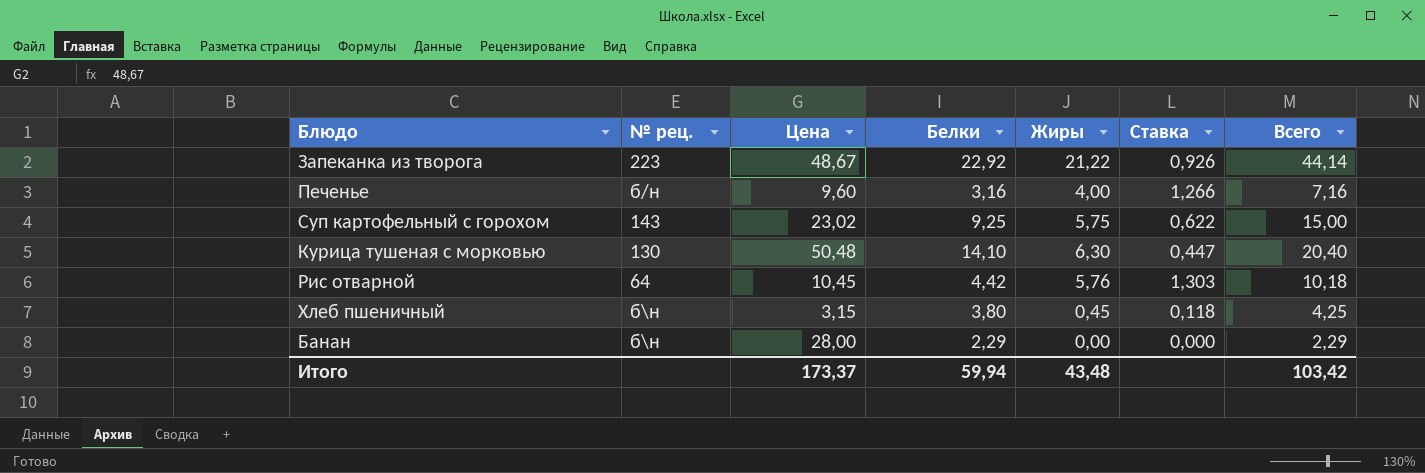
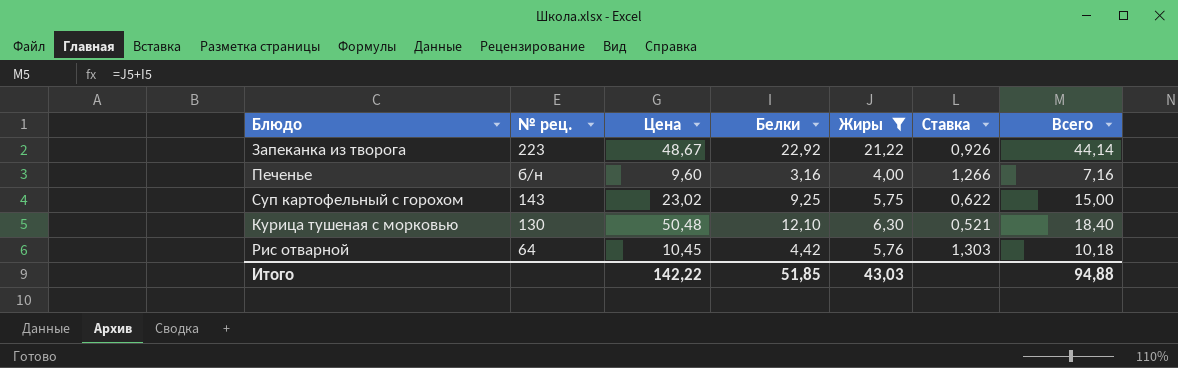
filter: none -> Жиры >= 4,00
Курица тушеная с морковью | Белки: 14,10 -> 12,10
Курица тушеная с морковью | Ставка: 0,447 -> 0,521
Курица тушеная с морковью | Всего: 20,40 -> 18,40
Итого | Цена: 173,37 -> 142,22
Итого | Белки: 59,94 -> 51,85
Итого | Жиры: 43,48 -> 43,03
Итого | Всего: 103,42 -> 94,88

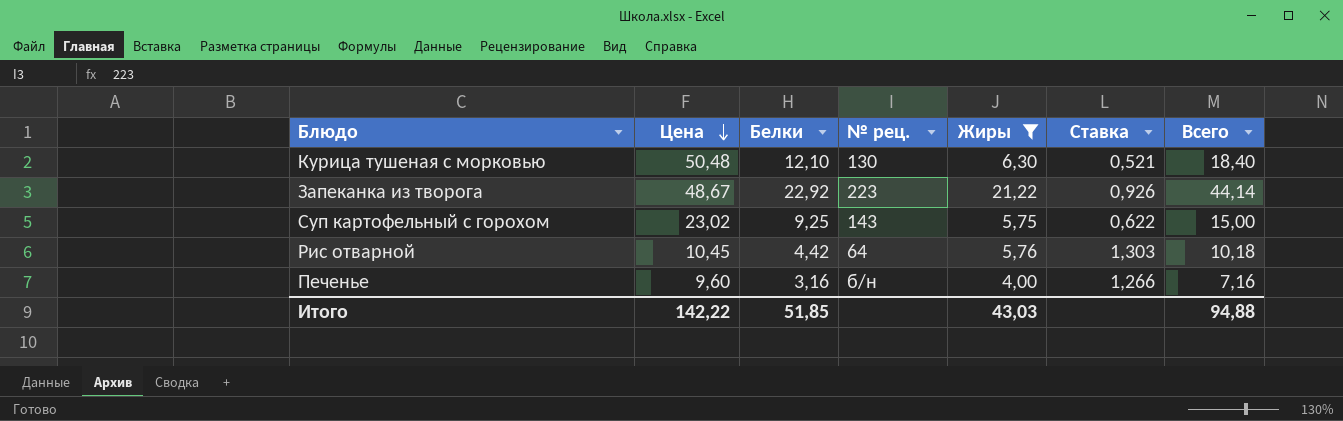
row order: none -> Цена descending
column № рец. | position: 2 -> 4

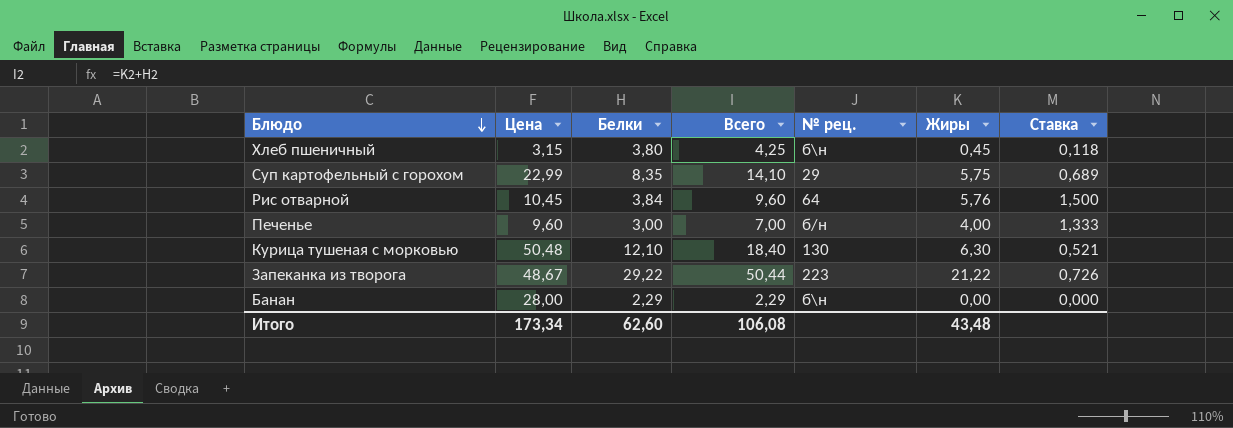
filter: Жиры >= 4,00 -> none
row order: Цена descending -> Блюдо descending
column Всего | position: 7 -> 4
Суп картофельный с горохом | Цена: 23,02 -> 22,99
Суп картофельный с горохом | Белки: 9,25 -> 8,35
Суп картофельный с горохом | Всего: 15,00 -> 14,10
Суп картофельный с горохом | № рец.: 143 -> 29
Суп картофельный с горохом | Ставка: 0,622 -> 0,689
Рис отварной | Белки: 4,42 -> 3,84
Рис отварной | Всего: 10,18 -> 9,60
Рис отварной | Ставка: 1,303 -> 1,500
Печенье | Белки: 3,16 -> 3,00
Печенье | Всего: 7,16 -> 7,00
Печенье | Ставка: 1,266 -> 1,333
Запеканка из творога | Белки: 22,92 -> 29,22
Запеканка из творога | Всего: 44,14 -> 50,44
Запеканка из творога | Ставка: 0,926 -> 0,726
Итого | Цена: 142,22 -> 173,34
Итого | Белки: 51,85 -> 62,60
Итого | Всего: 94,88 -> 106,08
Итого | Жиры: 43,03 -> 43,48

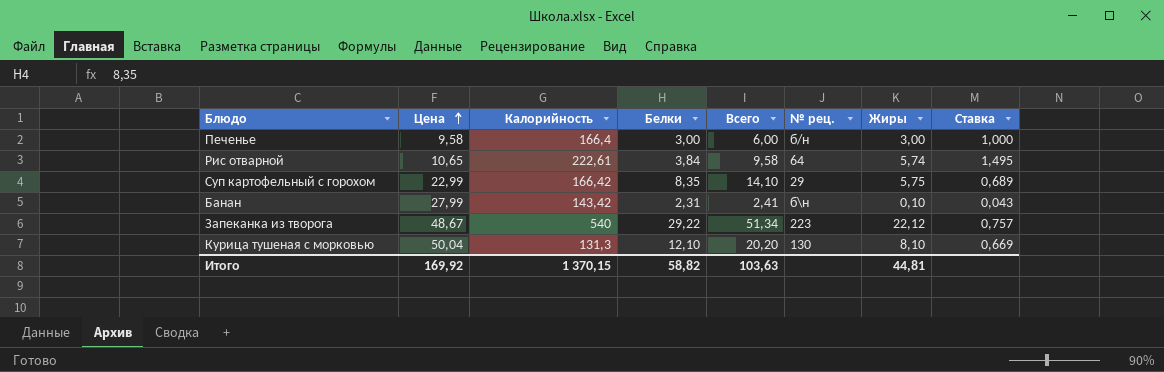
row order: Блюдо descending -> Цена ascending
column Калорийность | position: none -> 3
row Хлеб пшеничный: 3,15 | 3,80 | 4,25 | б\н | 0,45 | 0,118 -> none
Печенье | Цена: 9,60 -> 9,58
Печенье | Всего: 7,00 -> 6,00
Печенье | Жиры: 4,00 -> 3,00
Печенье | Ставка: 1,333 -> 1,000
Рис отварной | Цена: 10,45 -> 10,65
Рис отварной | Всего: 9,60 -> 9,58
Рис отварной | Жиры: 5,76 -> 5,74
Рис отварной | Ставка: 1,500 -> 1,495
Банан | Цена: 28,00 -> 27,99
Банан | Белки: 2,29 -> 2,31
Банан | Всего: 2,29 -> 2,41
Банан | Жиры: 0,00 -> 0,10
Банан | Ставка: 0,000 -> 0,043
Запеканка из творога | Всего: 50,44 -> 51,34
Запеканка из творога | Жиры: 21,22 -> 22,12
Запеканка из творога | Ставка: 0,726 -> 0,757
Курица тушеная с морковью | Цена: 50,48 -> 50,04
Курица тушеная с морковью | Всего: 18,40 -> 20,20
Курица тушеная с морковью | Жиры: 6,30 -> 8,10
Курица тушеная с морковью | Ставка: 0,521 -> 0,669
Итого | Цена: 173,34 -> 169,92
Итого | Белки: 62,60 -> 58,82
Итого | Всего: 106,08 -> 103,63
Итого | Жиры: 43,48 -> 44,81

